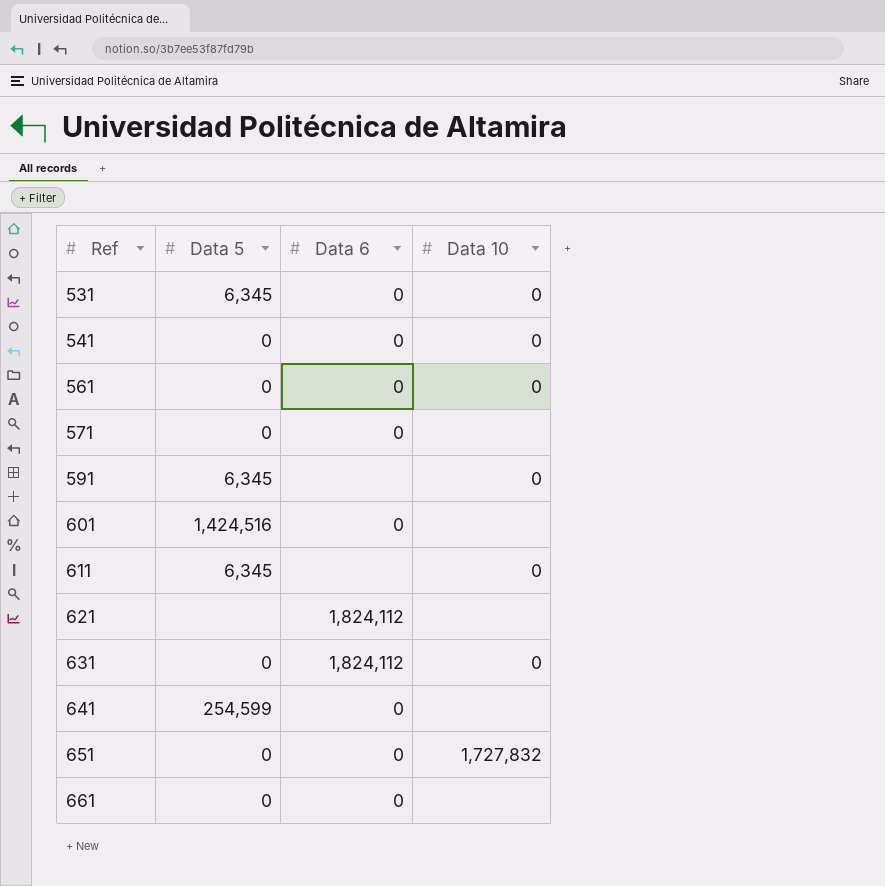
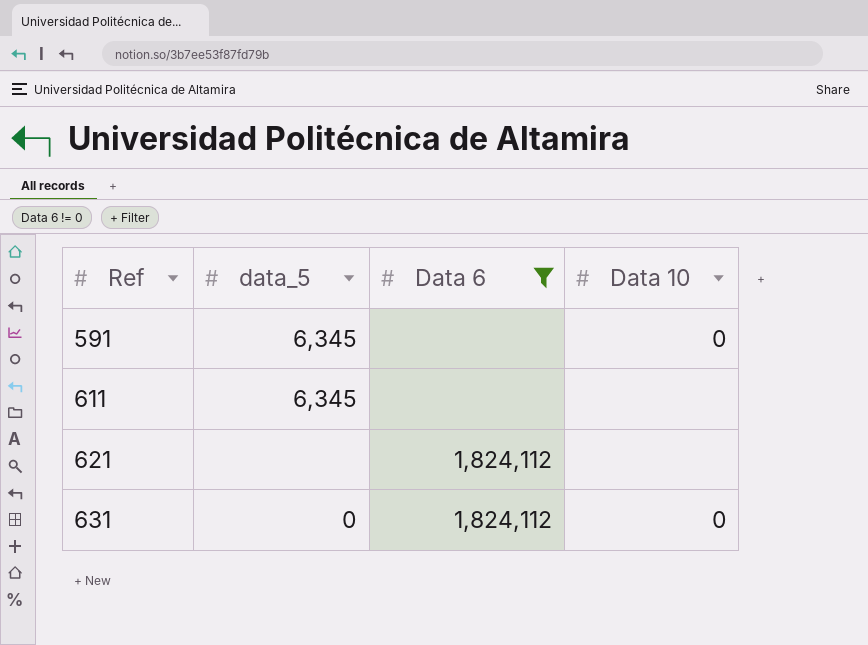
filter: none -> Data 6 != 0
column name: Data 5 -> data_5
611 | Data 10: 0 -> none

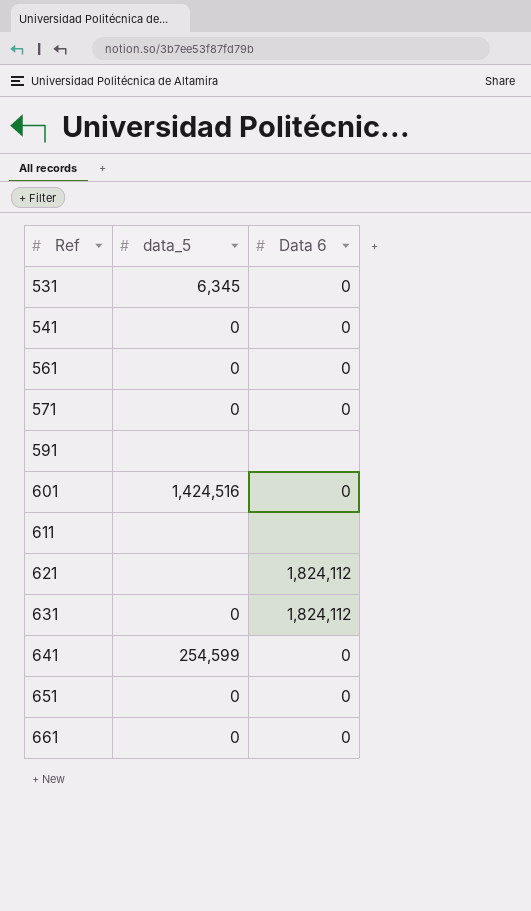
filter: Data 6 != 0 -> none
column Data 10 | position: 4 -> none
591 | data_5: 6,345 -> none
611 | data_5: 6,345 -> none

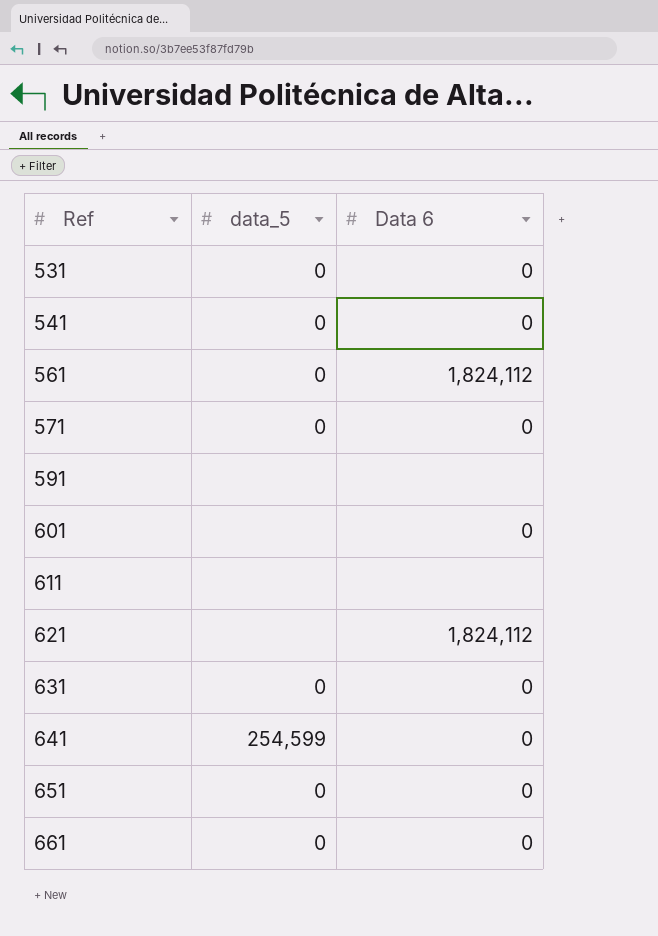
531 | data_5: 6,345 -> 0
561 | Data 6: 0 -> 1,824,112
601 | data_5: 1,424,516 -> none
631 | Data 6: 1,824,112 -> 0

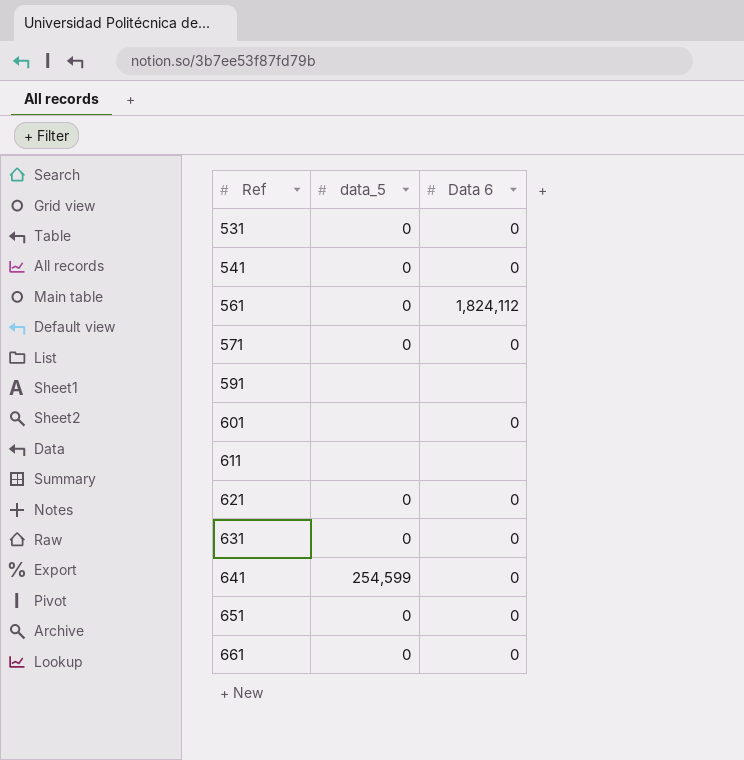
621 | data_5: none -> 0
621 | Data 6: 1,824,112 -> 0

